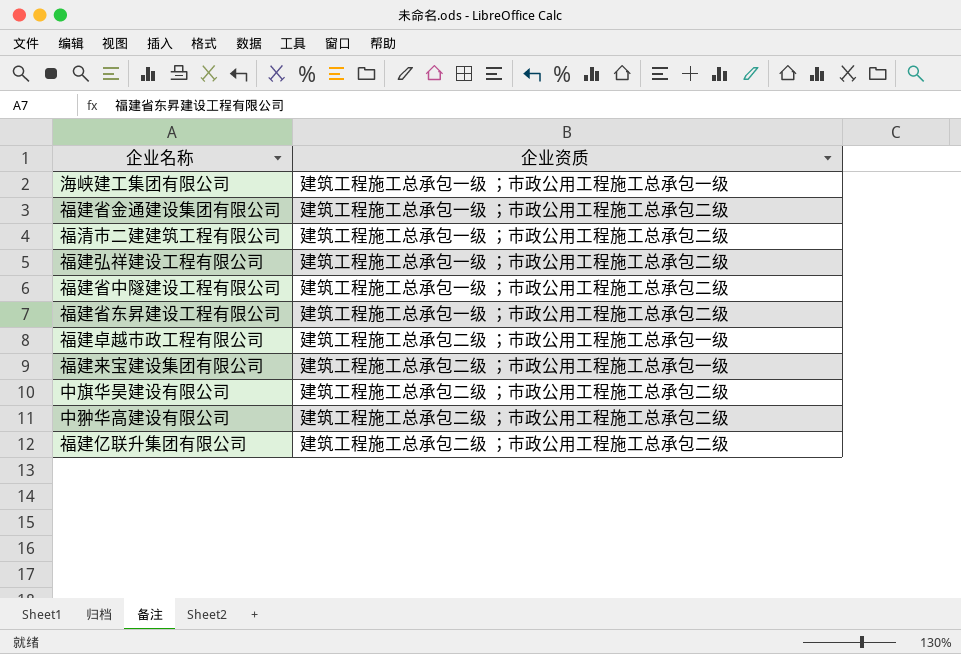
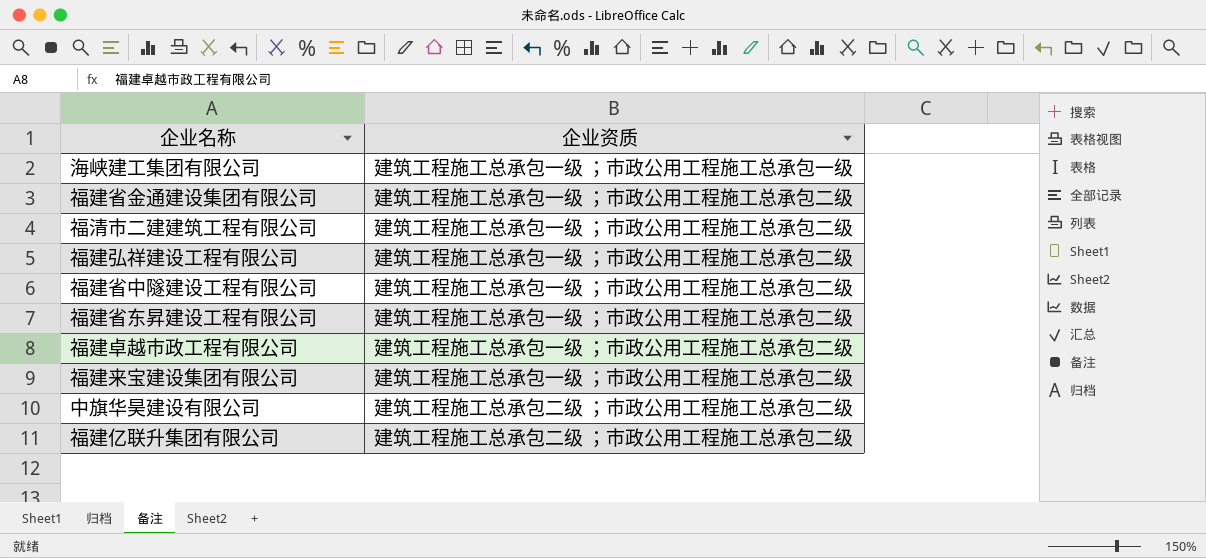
row 中翀华高建设有限公司: 建筑工程施工总承包二级 ；市政公用工程施工总承包二级 -> none
福建卓越市政工程有限公司 | 企业资质: 建筑工程施工总承包二级 ；市政公用工程施工总承包一级 -> 建筑工程施工总承包一级 ；市政公用工程施工总承包二级
福建来宝建设集团有限公司 | 企业资质: 建筑工程施工总承包二级 ；市政公用工程施工总承包一级 -> 建筑工程施工总承包一级 ；市政公用工程施工总承包二级

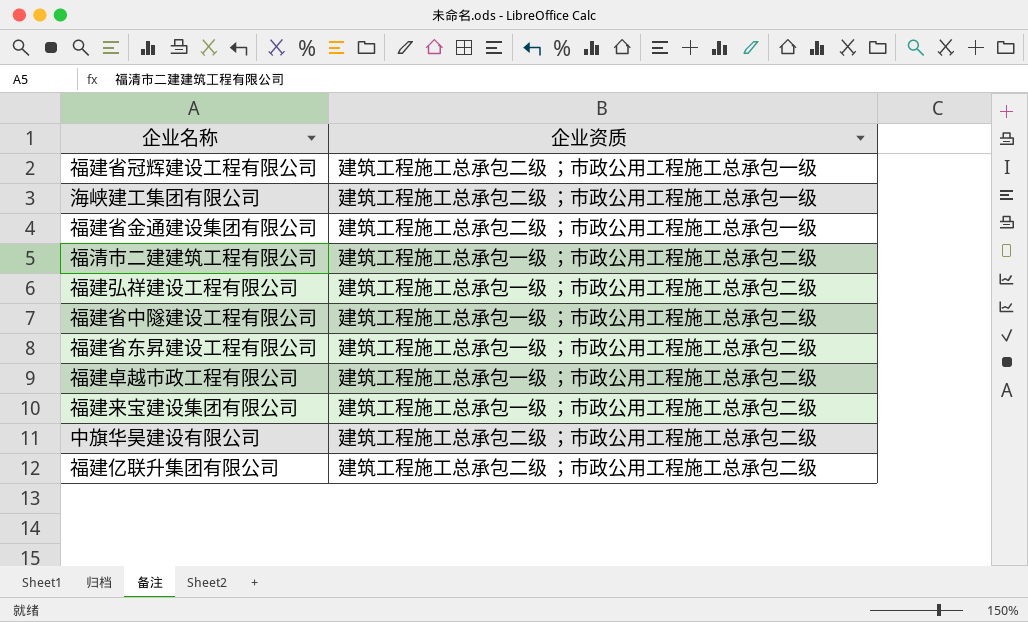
row 福建省冠辉建设工程有限公司: none -> 建筑工程施工总承包二级 ；市政公用工程施工总承包一级
海峡建工集团有限公司 | 企业资质: 建筑工程施工总承包一级 ；市政公用工程施工总承包一级 -> 建筑工程施工总承包二级 ；市政公用工程施工总承包一级
福建省金通建设集团有限公司 | 企业资质: 建筑工程施工总承包一级 ；市政公用工程施工总承包二级 -> 建筑工程施工总承包二级 ；市政公用工程施工总承包一级

